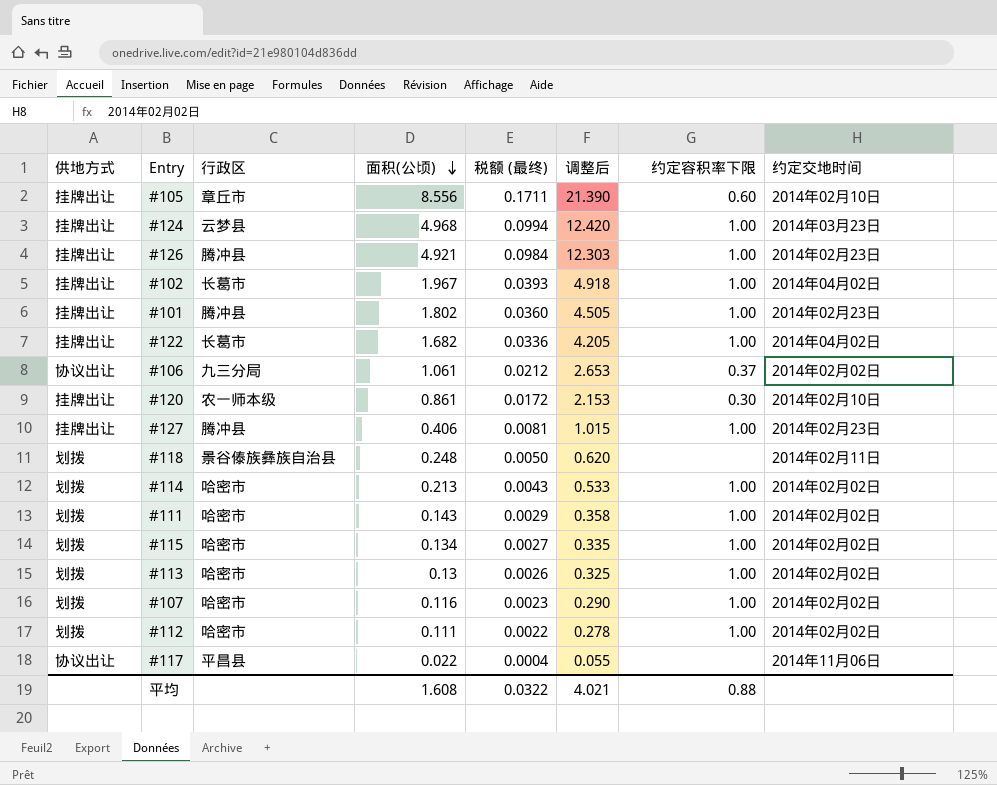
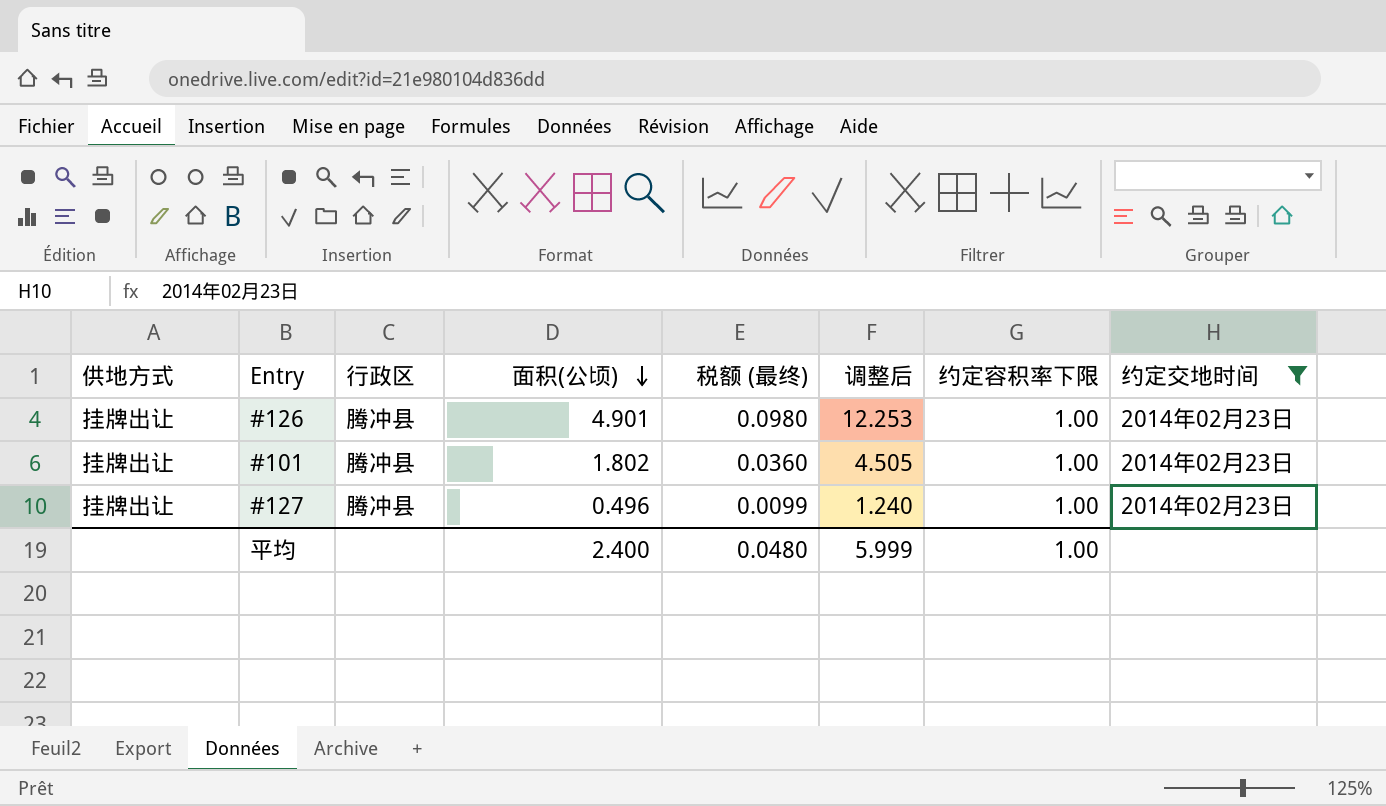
filter: none -> 约定交地时间 = 2014年02月23日
#126 | 面积(公顷): 4.921 -> 4.901
#126 | 税额 (最终): 0.0984 -> 0.0980
#126 | 调整后: 12.303 -> 12.253
#127 | 面积(公顷): 0.406 -> 0.496
#127 | 税额 (最终): 0.0081 -> 0.0099
#127 | 调整后: 1.015 -> 1.240
平均 | 面积(公顷): 1.608 -> 2.400
平均 | 税额 (最终): 0.0322 -> 0.0480
平均 | 调整后: 4.021 -> 5.999
平均 | 约定容积率下限: 0.88 -> 1.00

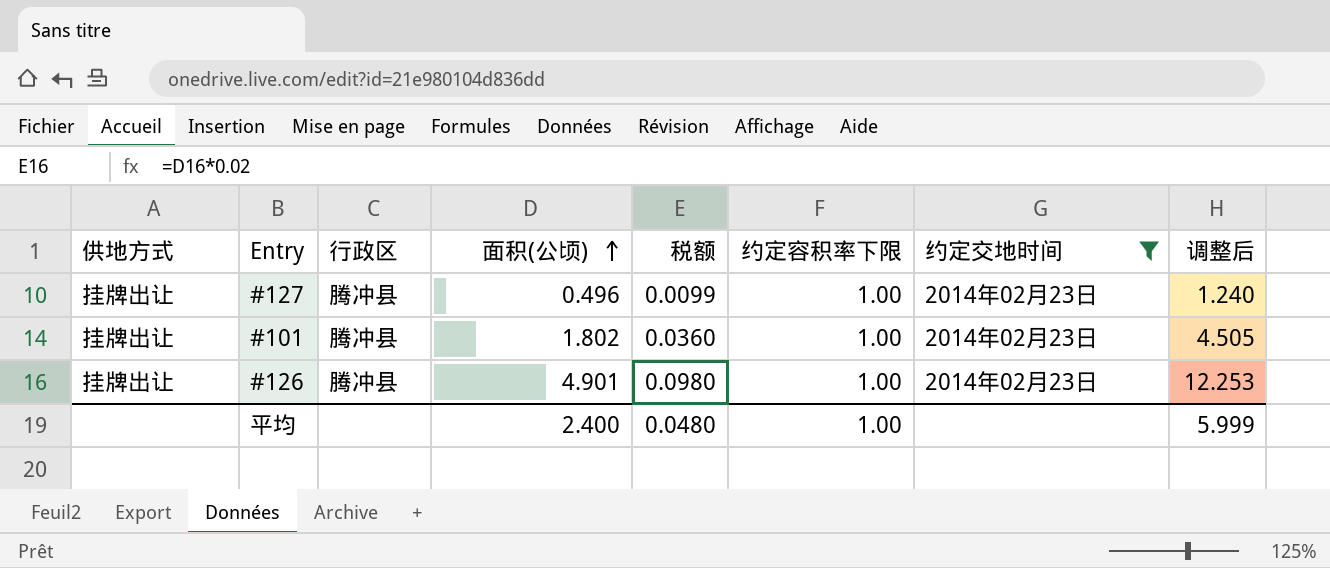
row order: 面积(公顷) descending -> 面积(公顷) ascending
column name: 税额 (最终) -> 税额
column 调整后 | position: 6 -> 8

